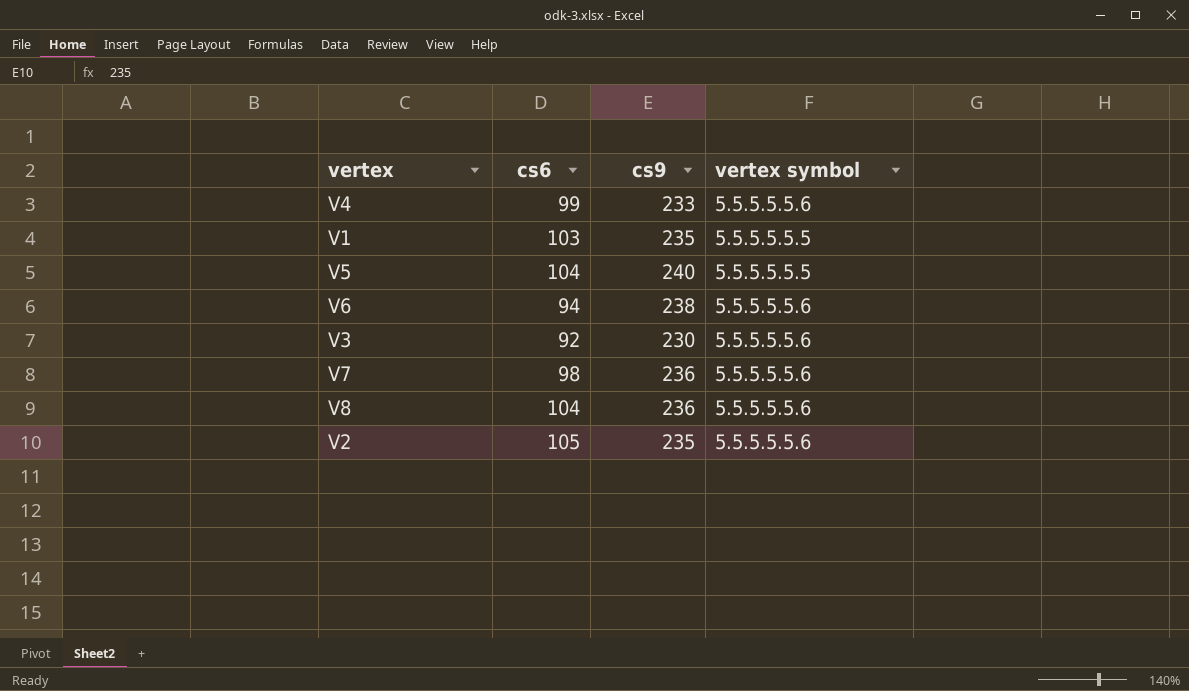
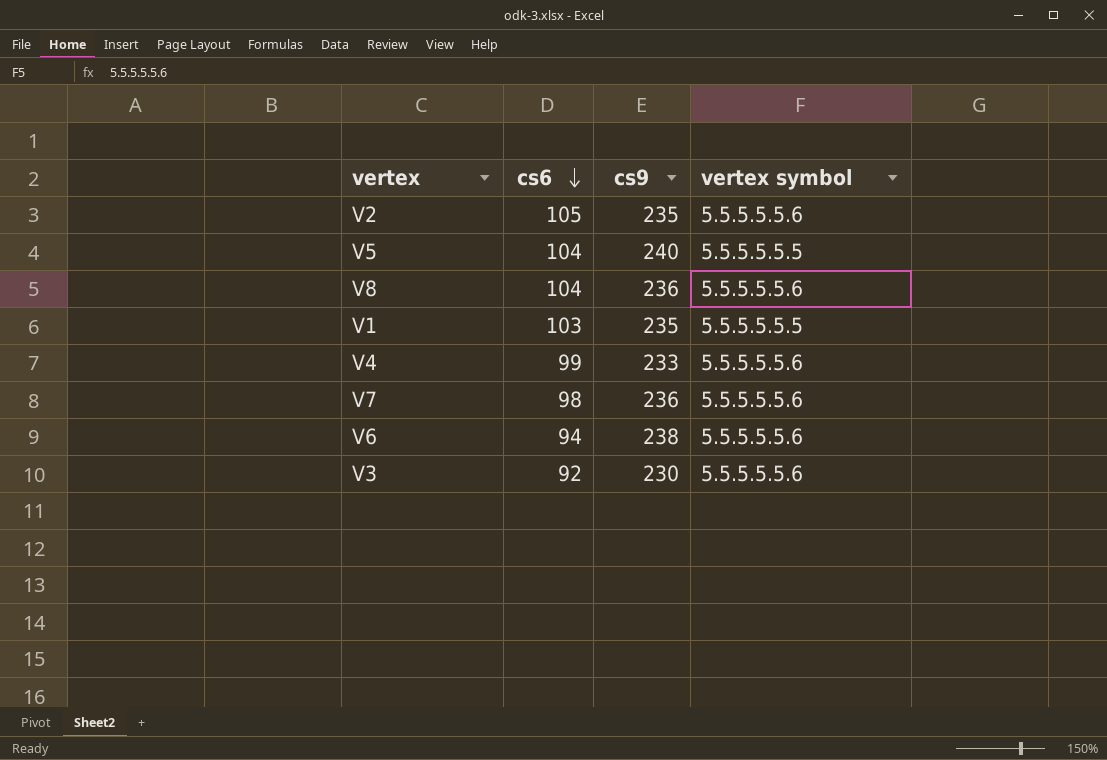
row order: none -> cs6 descending

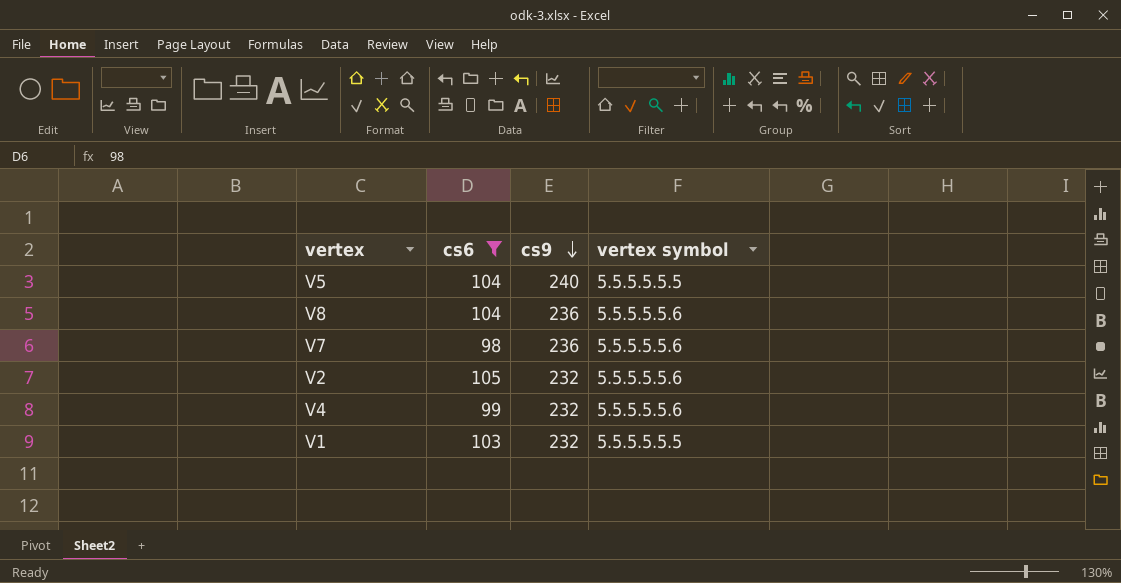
filter: none -> cs6 >= 98
row order: cs6 descending -> cs9 descending
V2 | cs9: 235 -> 232
V4 | cs9: 233 -> 232
V1 | cs9: 235 -> 232

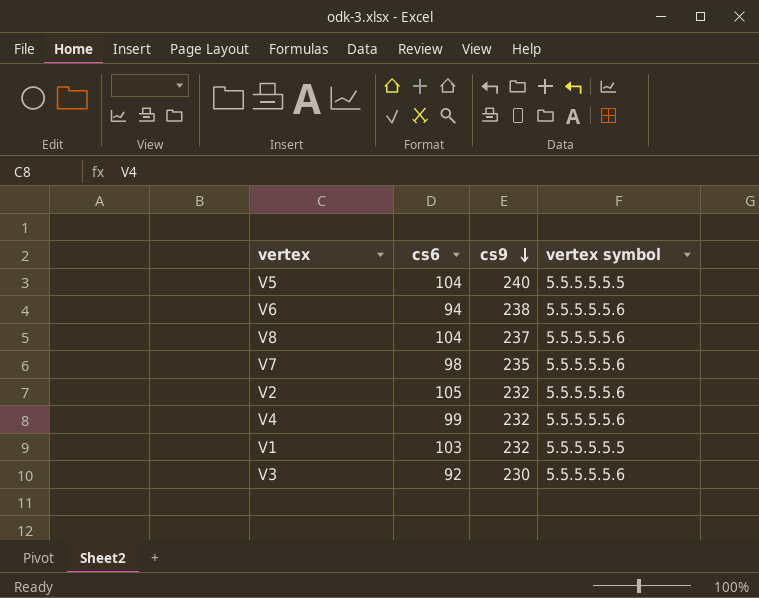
filter: cs6 >= 98 -> none
V8 | cs9: 236 -> 237
V7 | cs9: 236 -> 235

